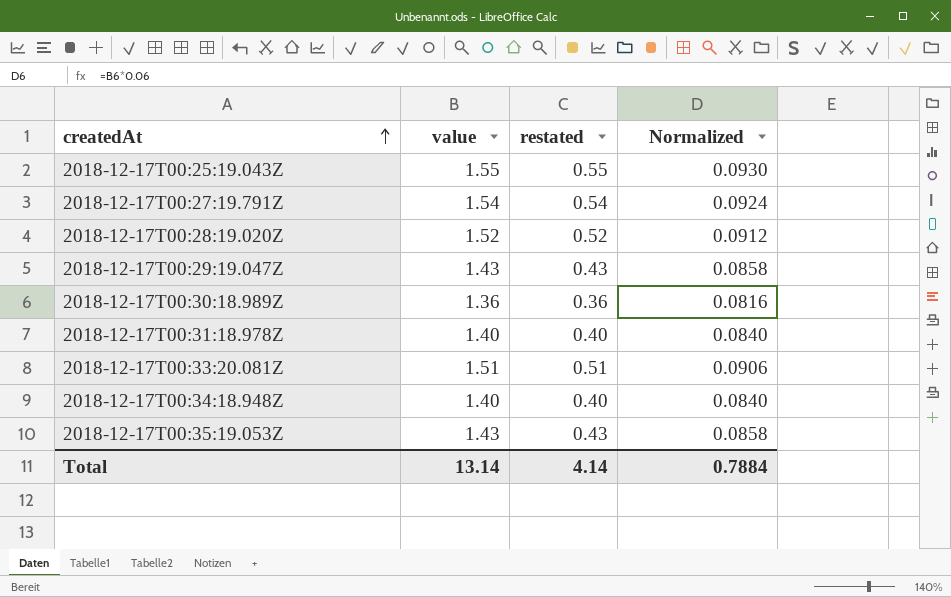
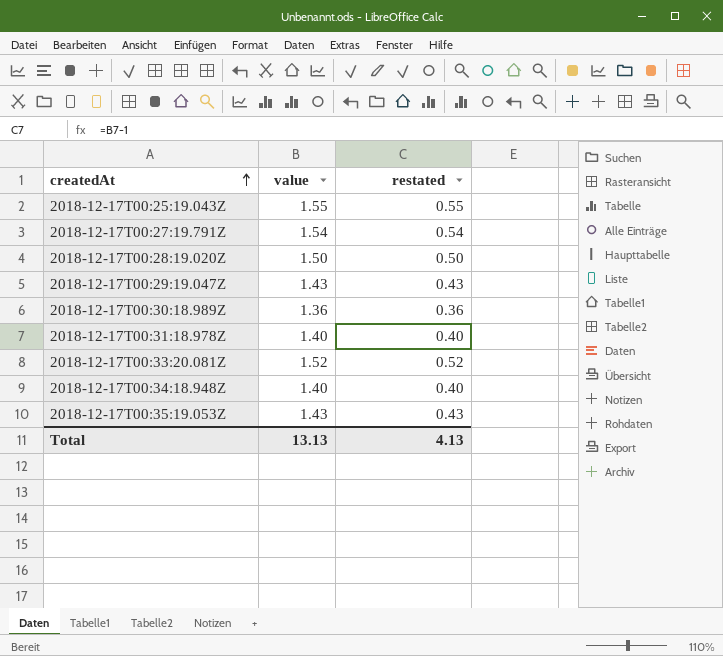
column Normalized | formula: [value] * 0.06 -> none
2018-12-17T00:28:19.020Z | value: 1.52 -> 1.50
2018-12-17T00:28:19.020Z | restated: 0.52 -> 0.50
2018-12-17T00:33:20.081Z | value: 1.51 -> 1.52
2018-12-17T00:33:20.081Z | restated: 0.51 -> 0.52
Total | value: 13.14 -> 13.13
Total | restated: 4.14 -> 4.13

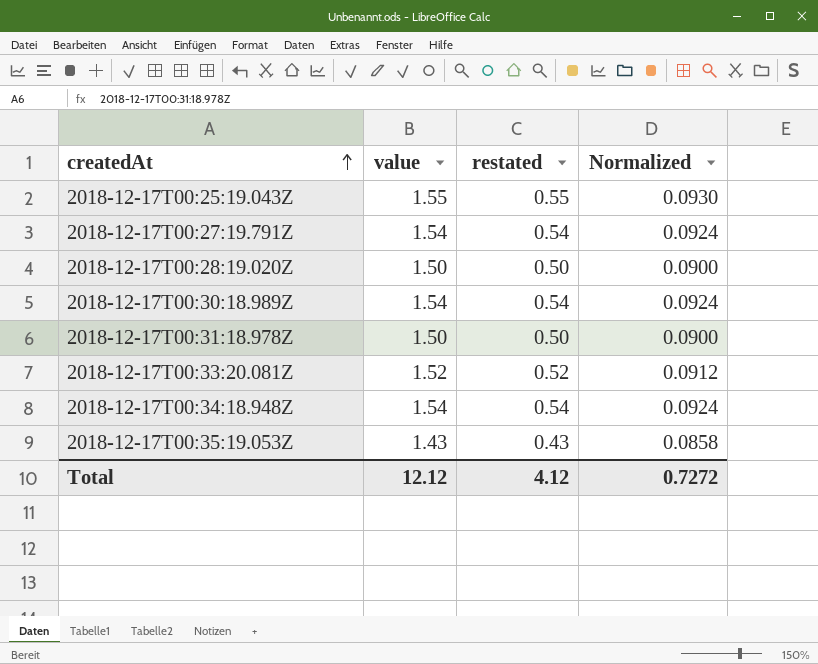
column Normalized | formula: none -> [value] * 0.06
row 2018-12-17T00:29:19.047Z: 1.43 | 0.43 -> none
2018-12-17T00:30:18.989Z | value: 1.36 -> 1.54
2018-12-17T00:30:18.989Z | restated: 0.36 -> 0.54
2018-12-17T00:31:18.978Z | value: 1.40 -> 1.50
2018-12-17T00:31:18.978Z | restated: 0.40 -> 0.50
2018-12-17T00:34:18.948Z | value: 1.40 -> 1.54
2018-12-17T00:34:18.948Z | restated: 0.40 -> 0.54
Total | value: 13.13 -> 12.12
Total | restated: 4.13 -> 4.12

